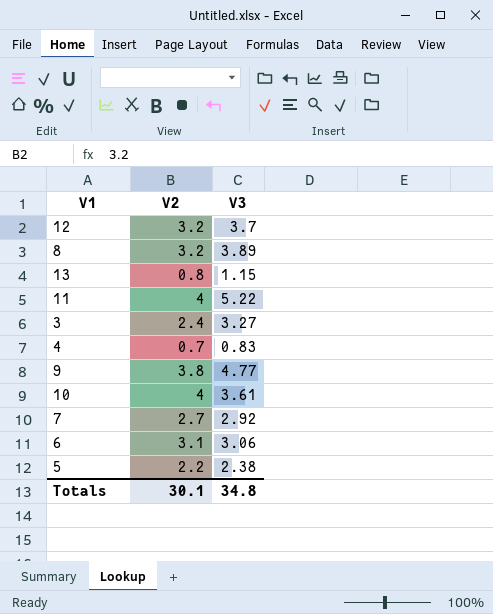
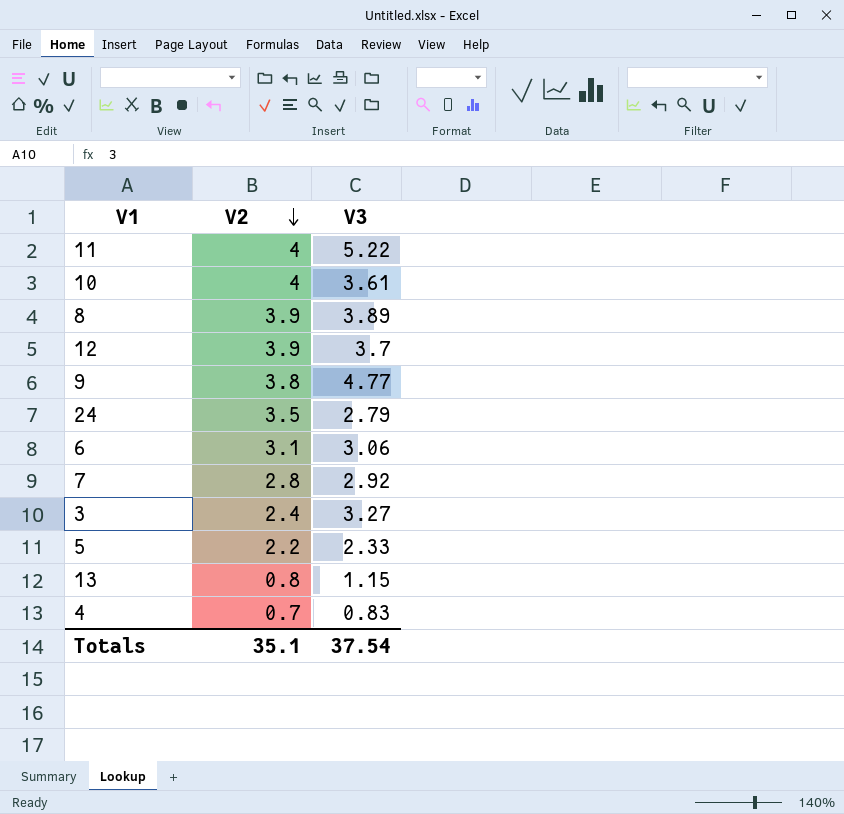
row order: none -> V2 descending
8 | V2: 3.2 -> 3.9
12 | V2: 3.2 -> 3.9
row 24: none -> 3.5 | 2.79
7 | V2: 2.7 -> 2.8
5 | V3: 2.38 -> 2.33
Totals | V2: 30.1 -> 35.1
Totals | V3: 34.8 -> 37.54

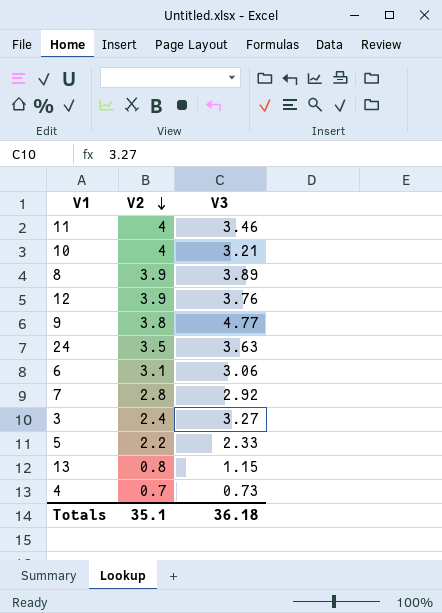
11 | V3: 5.22 -> 3.46
10 | V3: 3.61 -> 3.21
12 | V3: 3.7 -> 3.76
24 | V3: 2.79 -> 3.63
4 | V3: 0.83 -> 0.73
Totals | V3: 37.54 -> 36.18

